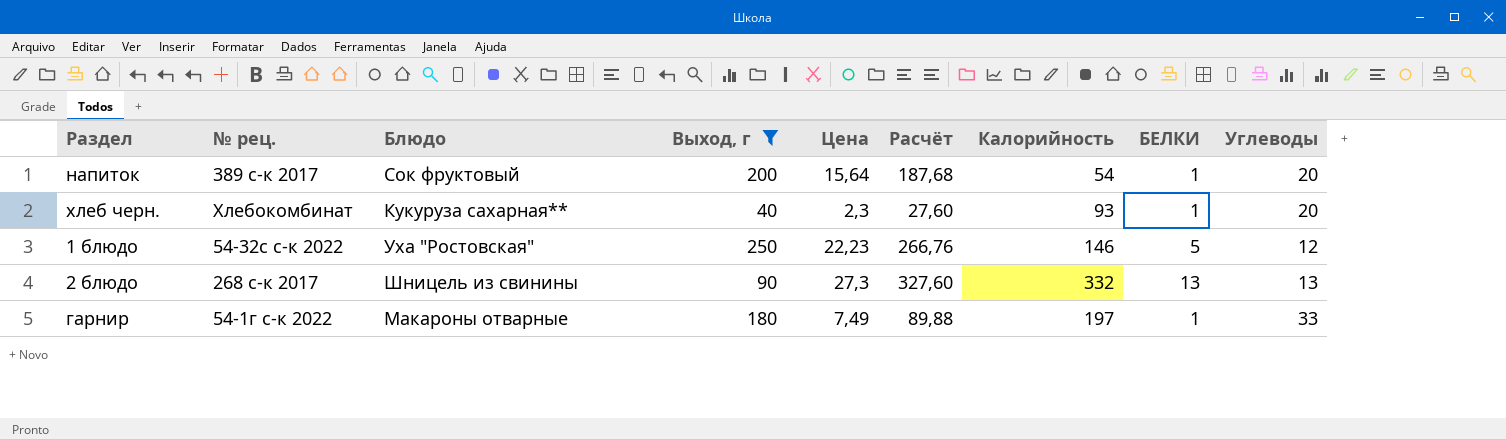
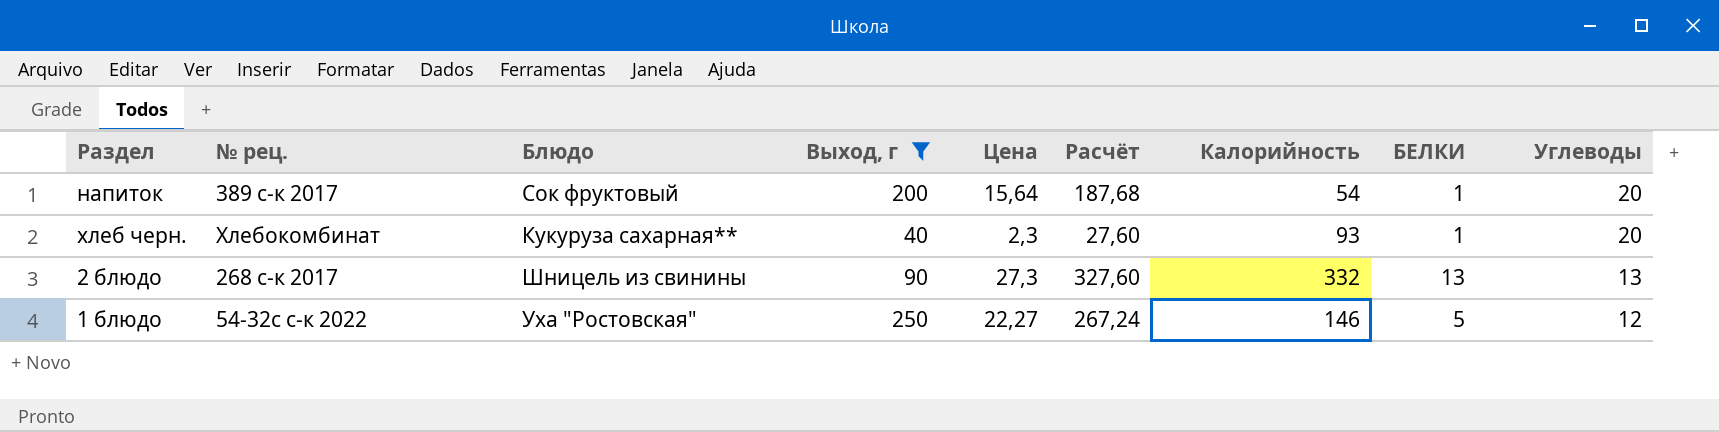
row order: none -> Углеводы descending
row гарнир: 54-1г с-к 2022 | Макароны отварные | 180 | 7,49 | 89,88 | 197 | 1 | 33 -> none
1 блюдо | Цена: 22,23 -> 22,27
1 блюдо | Расчёт: 266,76 -> 267,24

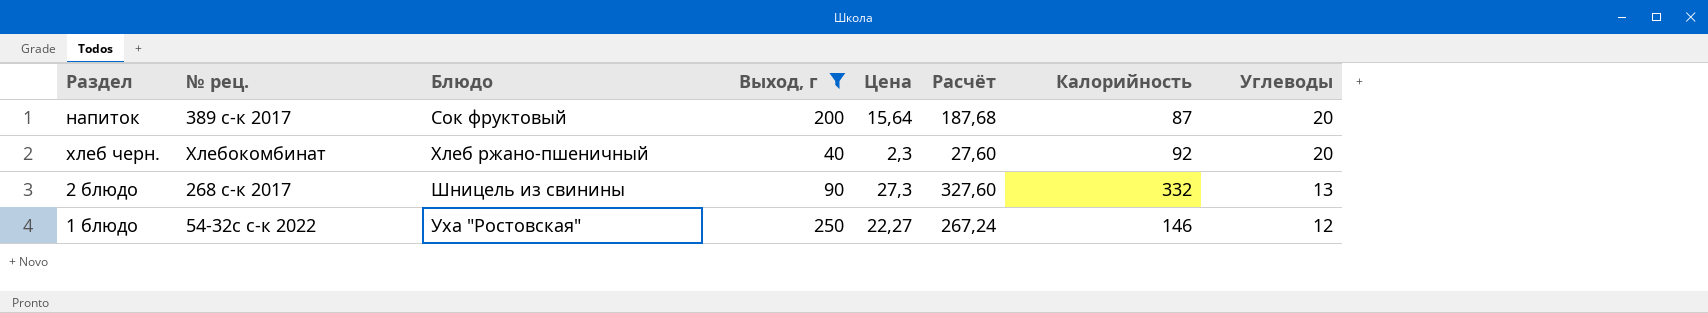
column БЕЛКИ | position: 8 -> none
напиток | Калорийность: 54 -> 87
хлеб черн. | Блюдо: Кукуруза сахарная** -> Хлеб ржано-пшеничный
хлеб черн. | Калорийность: 93 -> 92

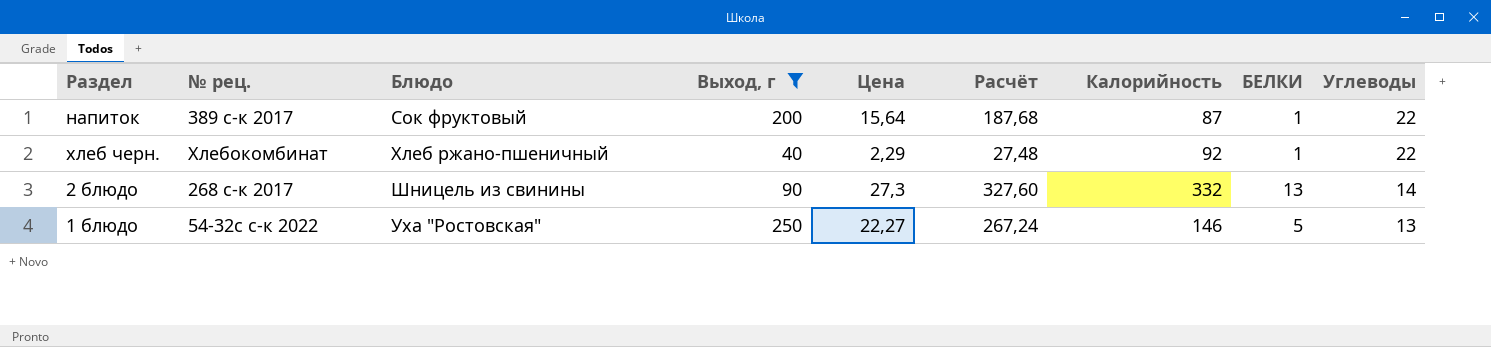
column БЕЛКИ | position: none -> 8
напиток | Углеводы: 20 -> 22
хлеб черн. | Цена: 2,3 -> 2,29
хлеб черн. | Расчёт: 27,60 -> 27,48
хлеб черн. | Углеводы: 20 -> 22
2 блюдо | Углеводы: 13 -> 14
1 блюдо | Углеводы: 12 -> 13

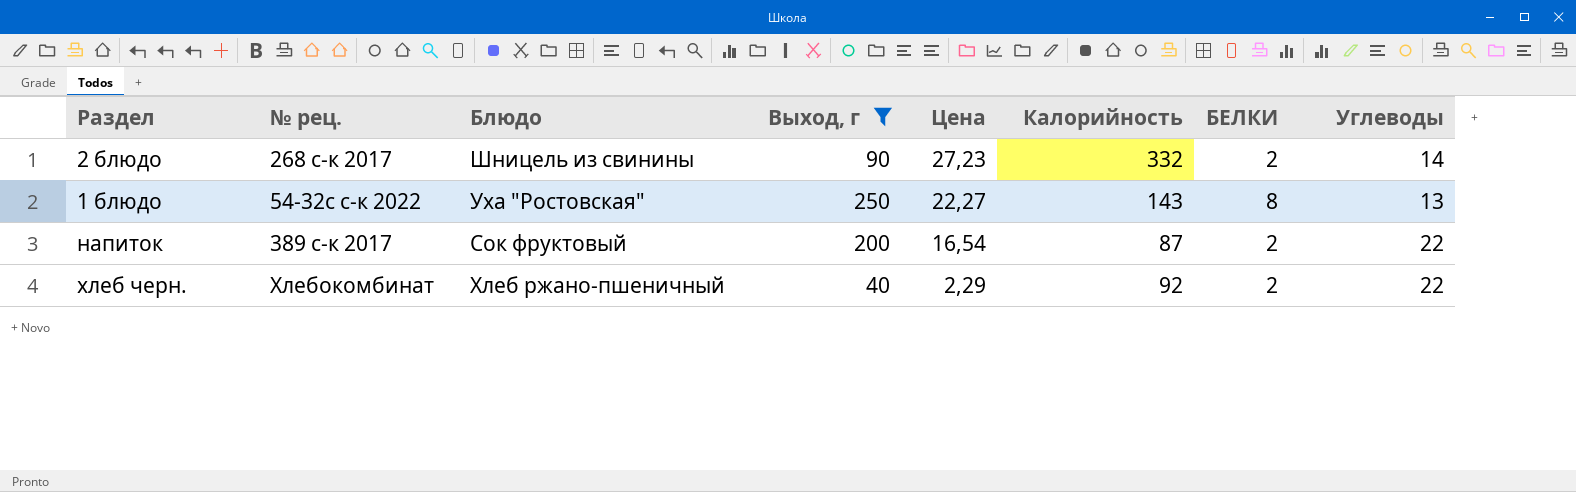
row order: Углеводы descending -> Цена descending
column Расчёт | formula: [Цена] * 12 -> none
2 блюдо | Цена: 27,3 -> 27,23
2 блюдо | БЕЛКИ: 13 -> 2
1 блюдо | Калорийность: 146 -> 143
1 блюдо | БЕЛКИ: 5 -> 8
напиток | Цена: 15,64 -> 16,54
напиток | БЕЛКИ: 1 -> 2
хлеб черн. | БЕЛКИ: 1 -> 2

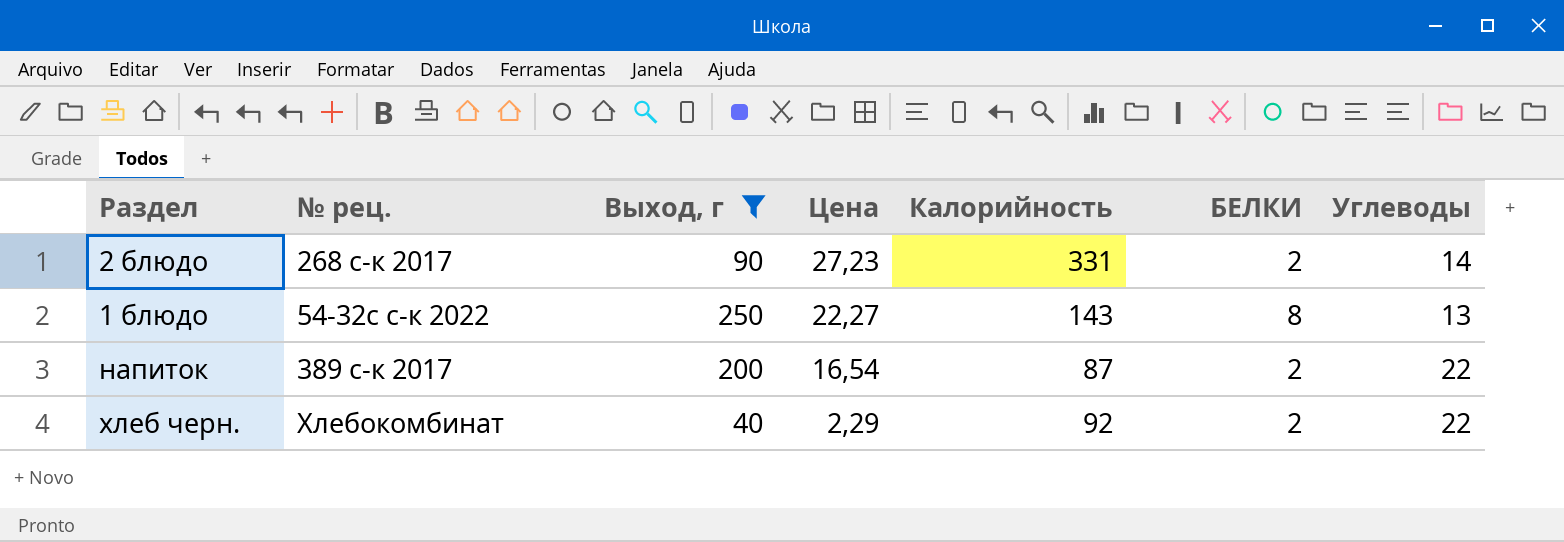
column Блюдо | position: 3 -> none
2 блюдо | Калорийность: 332 -> 331

